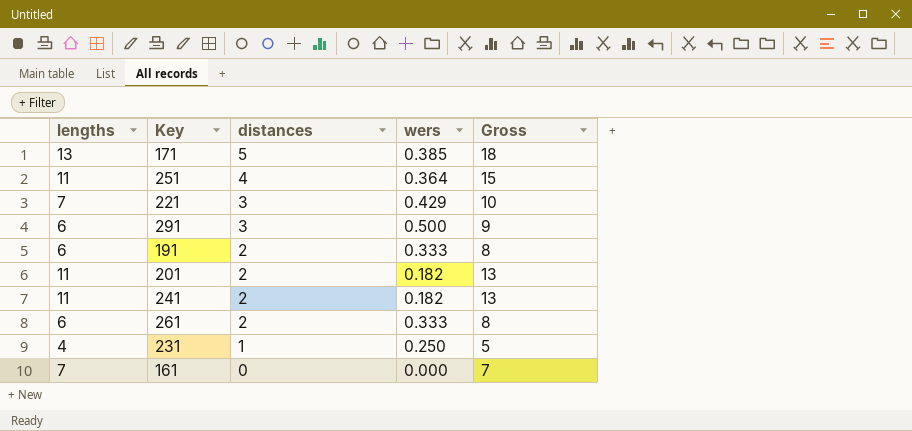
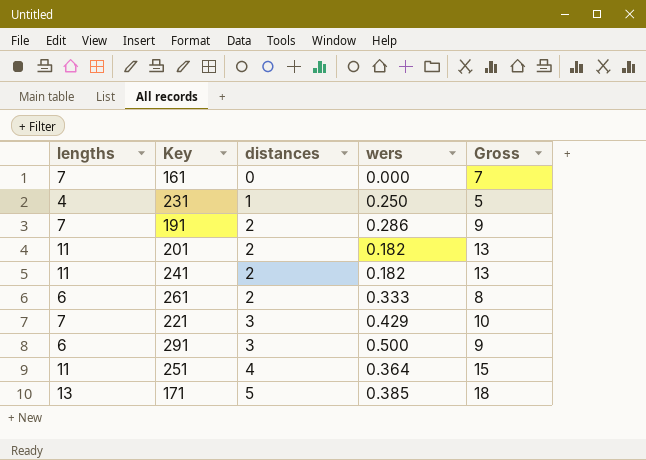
row order: distances descending -> distances ascending
191 | lengths: 6 -> 7
191 | wers: 0.333 -> 0.286
191 | Gross: 8 -> 9

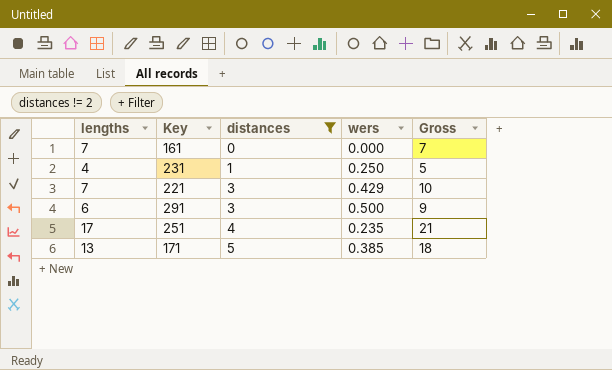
filter: none -> distances != 2
251 | lengths: 11 -> 17
251 | wers: 0.364 -> 0.235
251 | Gross: 15 -> 21

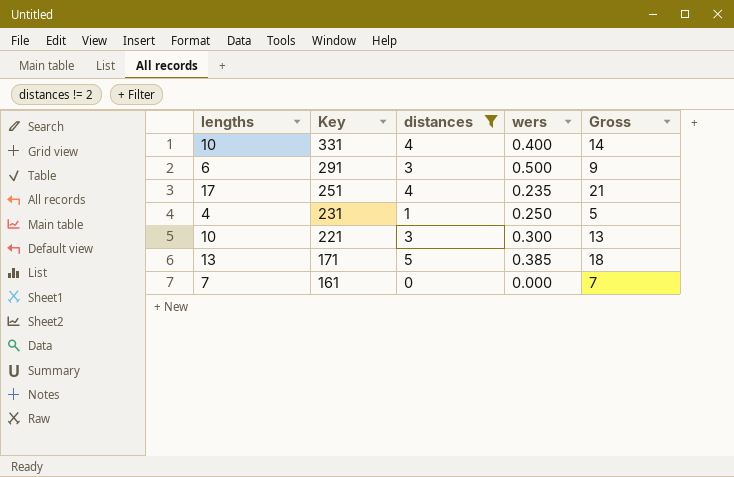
row order: distances ascending -> Key descending
row 331: none -> 10 | 4 | 0.400 | 14
221 | lengths: 7 -> 10
221 | wers: 0.429 -> 0.300
221 | Gross: 10 -> 13

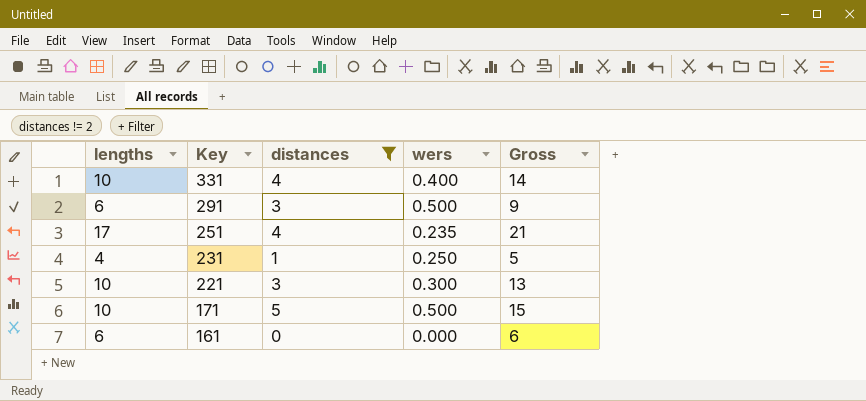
171 | lengths: 13 -> 10
171 | wers: 0.385 -> 0.500
171 | Gross: 18 -> 15
161 | lengths: 7 -> 6
161 | Gross: 7 -> 6

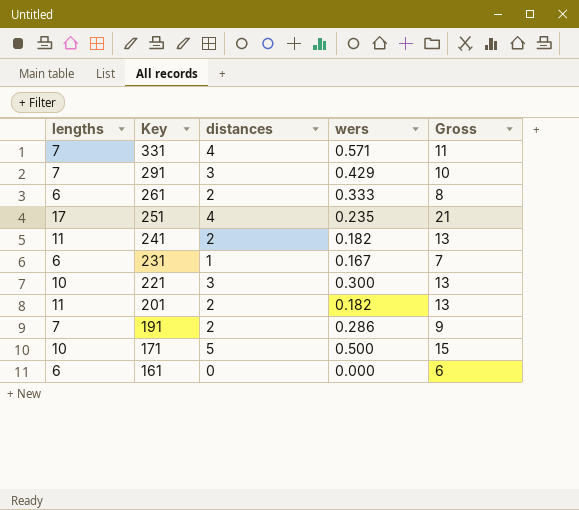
filter: distances != 2 -> none
331 | lengths: 10 -> 7
331 | wers: 0.400 -> 0.571
331 | Gross: 14 -> 11
291 | lengths: 6 -> 7
291 | wers: 0.500 -> 0.429
291 | Gross: 9 -> 10
231 | lengths: 4 -> 6
231 | wers: 0.250 -> 0.167
231 | Gross: 5 -> 7

